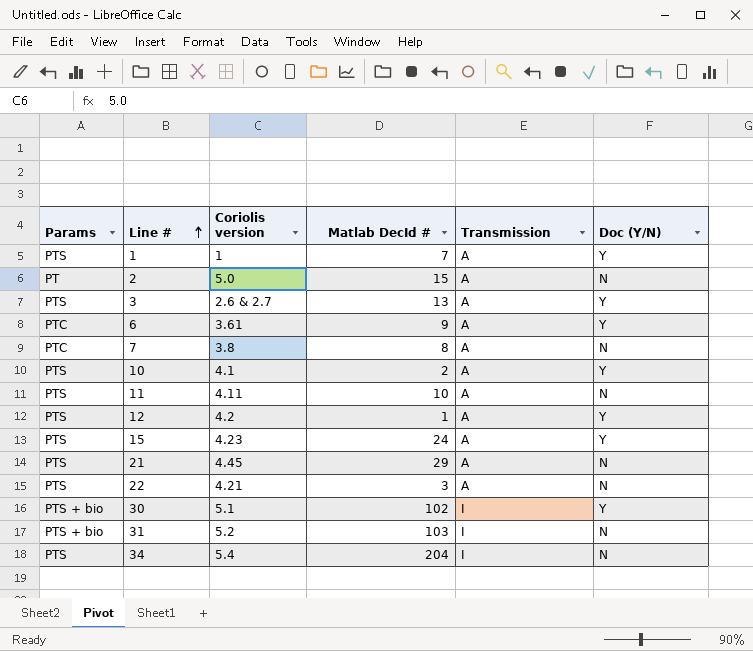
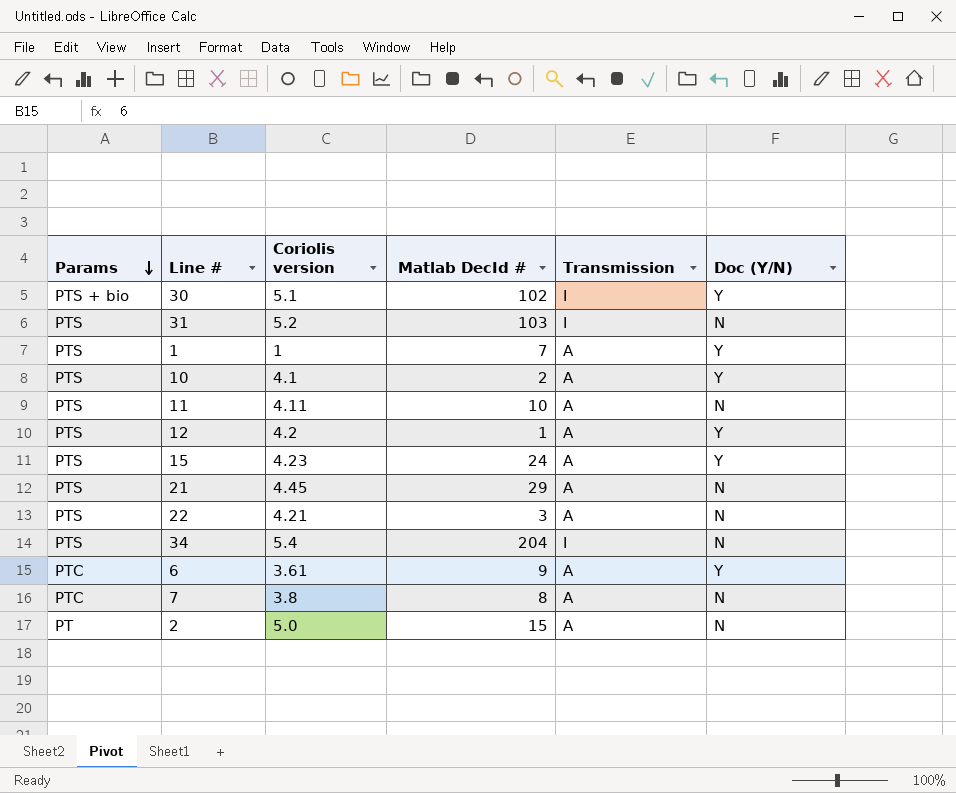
row order: Line # ascending -> Params descending
row 3: PTS | 2.6 & 2.7 | 13 | A | Y -> none
31 | Params: PTS + bio -> PTS

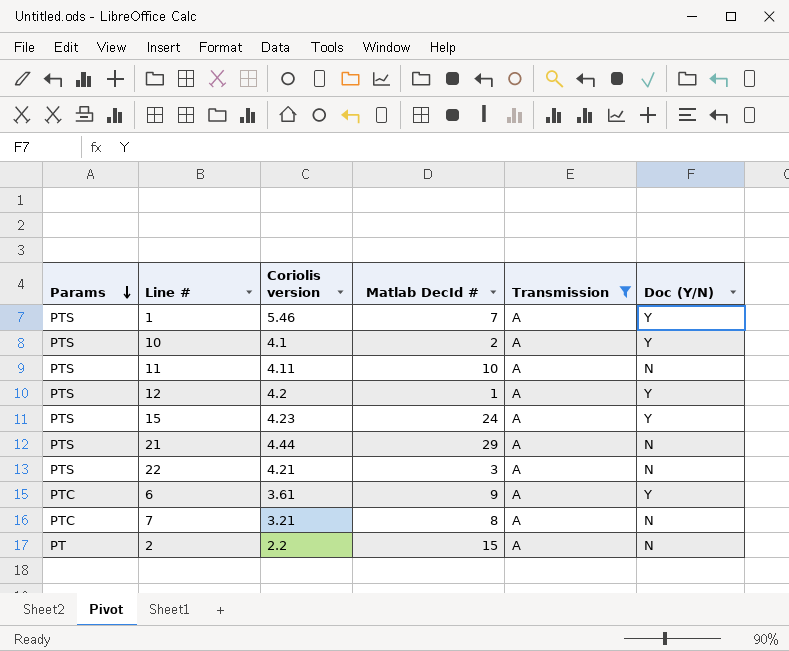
filter: none -> Transmission = A
1 | Coriolis version: 1 -> 5.46
21 | Coriolis version: 4.45 -> 4.44
7 | Coriolis version: 3.8 -> 3.21
2 | Coriolis version: 5.0 -> 2.2

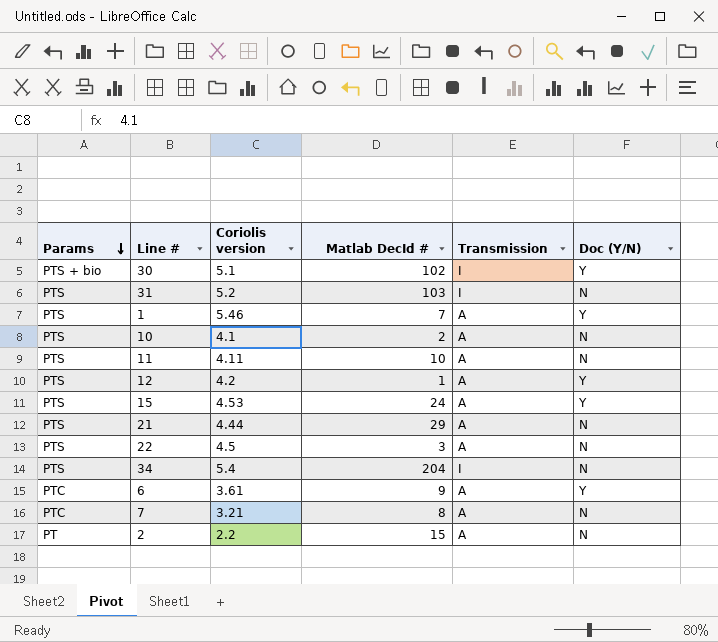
filter: Transmission = A -> none
10 | Doc (Y/N): Y -> N
15 | Coriolis version: 4.23 -> 4.53
22 | Coriolis version: 4.21 -> 4.5

